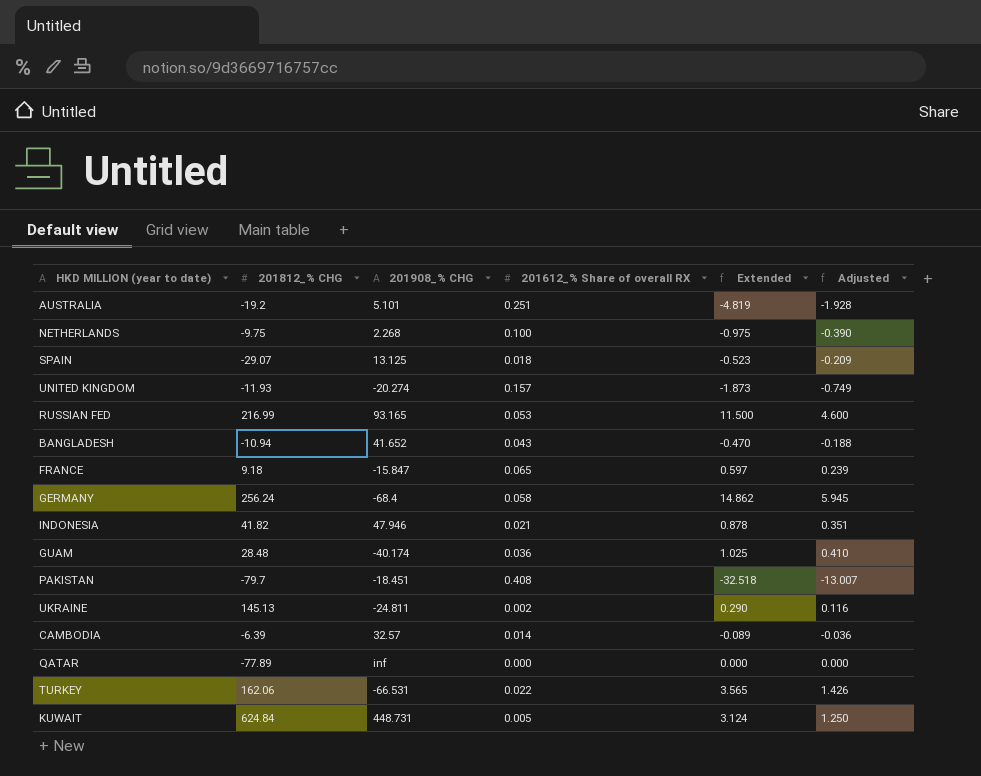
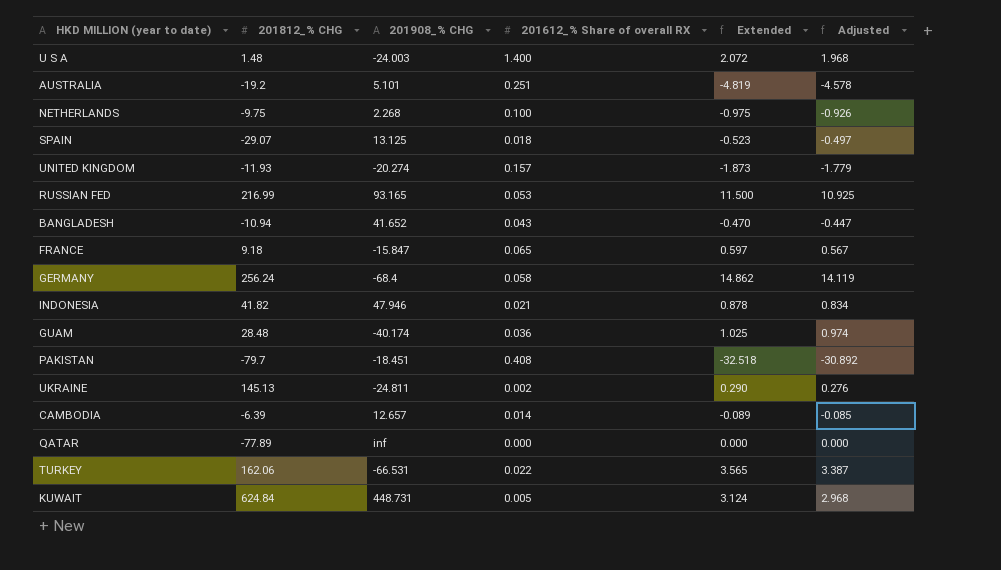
column Adjusted | formula: [Extended] * 0.4 -> [Extended] * 0.95
row U S A: none -> 1.48 | -24.003 | 1.400 | 2.072 | 1.968
CAMBODIA | 201908_% CHG: 32.57 -> 12.657

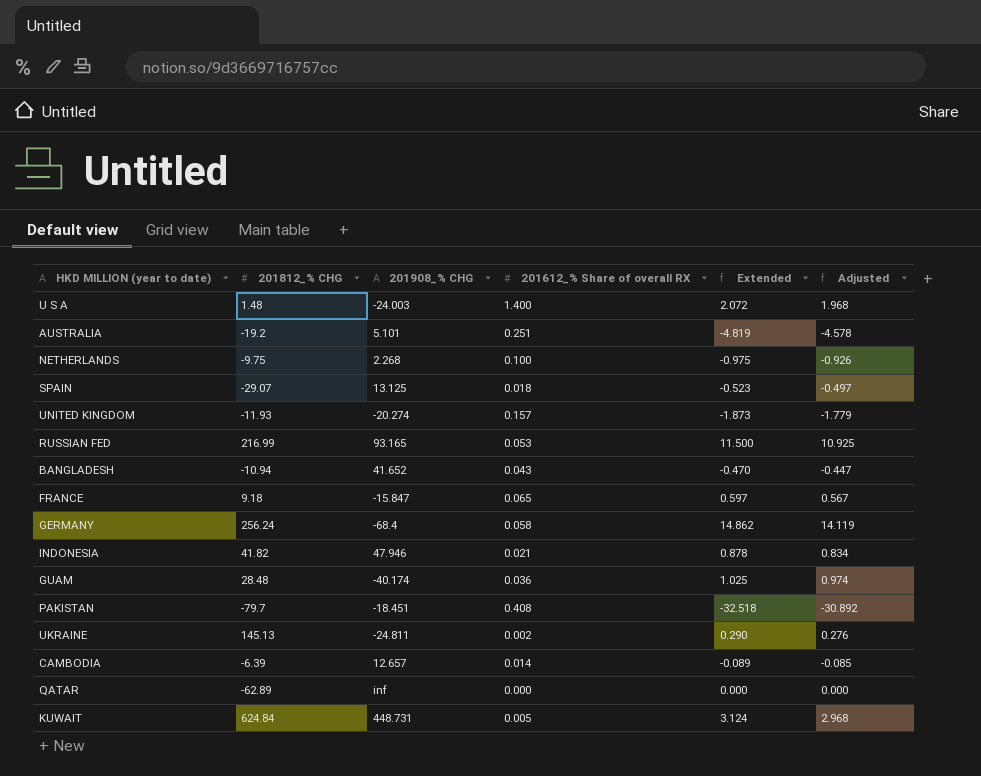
row TURKEY: 162.06 | -66.531 | 0.022 | 3.565 | 3.387 -> none
QATAR | 201812_% CHG: -77.89 -> -62.89

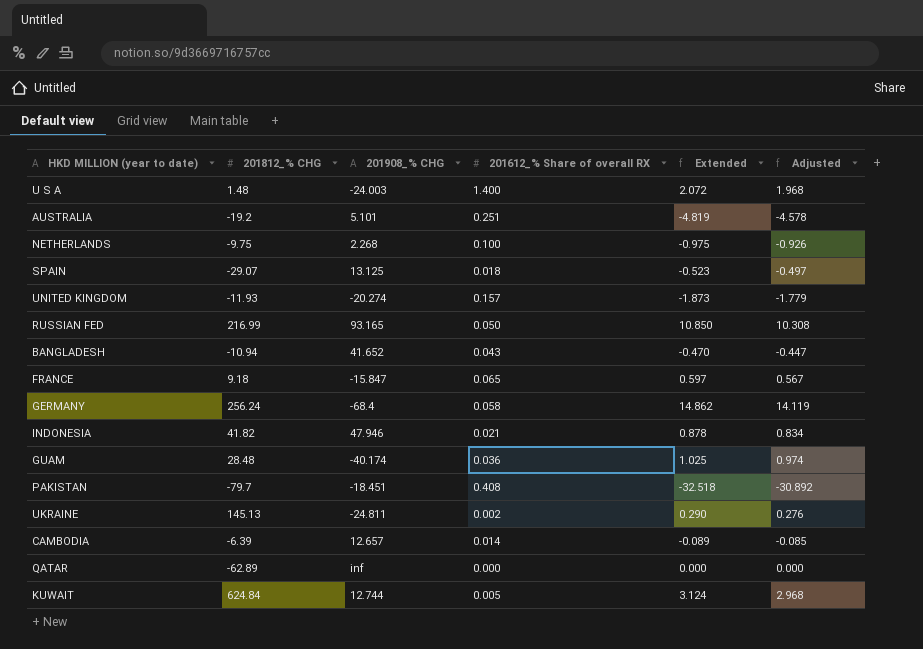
RUSSIAN FED | 201612_% Share of overall RX: 0.053 -> 0.050
RUSSIAN FED | Extended: 11.500 -> 10.850
RUSSIAN FED | Adjusted: 10.925 -> 10.308
KUWAIT | 201908_% CHG: 448.731 -> 12.744

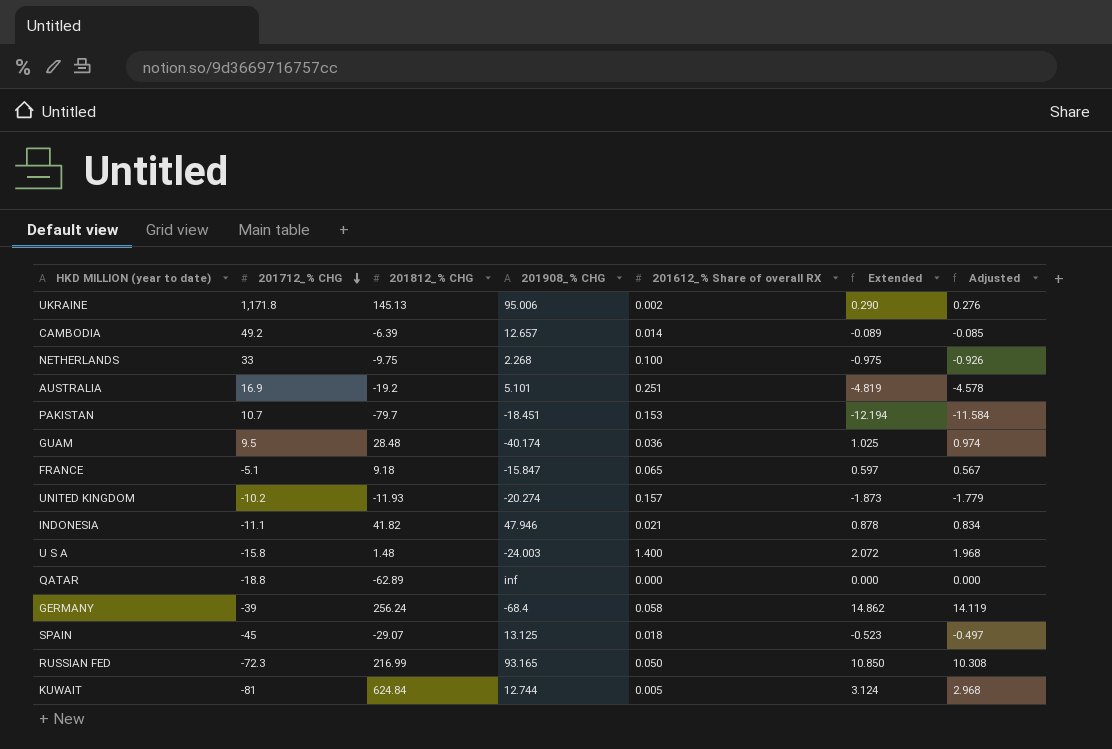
row order: none -> 201712_% CHG descending
column 201712_% CHG | position: none -> 2
row BANGLADESH: -10.94 | 41.652 | 0.043 | -0.470 | -0.447 -> none
UKRAINE | 201908_% CHG: -24.811 -> 95.006
PAKISTAN | 201612_% Share of overall RX: 0.408 -> 0.153
PAKISTAN | Extended: -32.518 -> -12.194
PAKISTAN | Adjusted: -30.892 -> -11.584

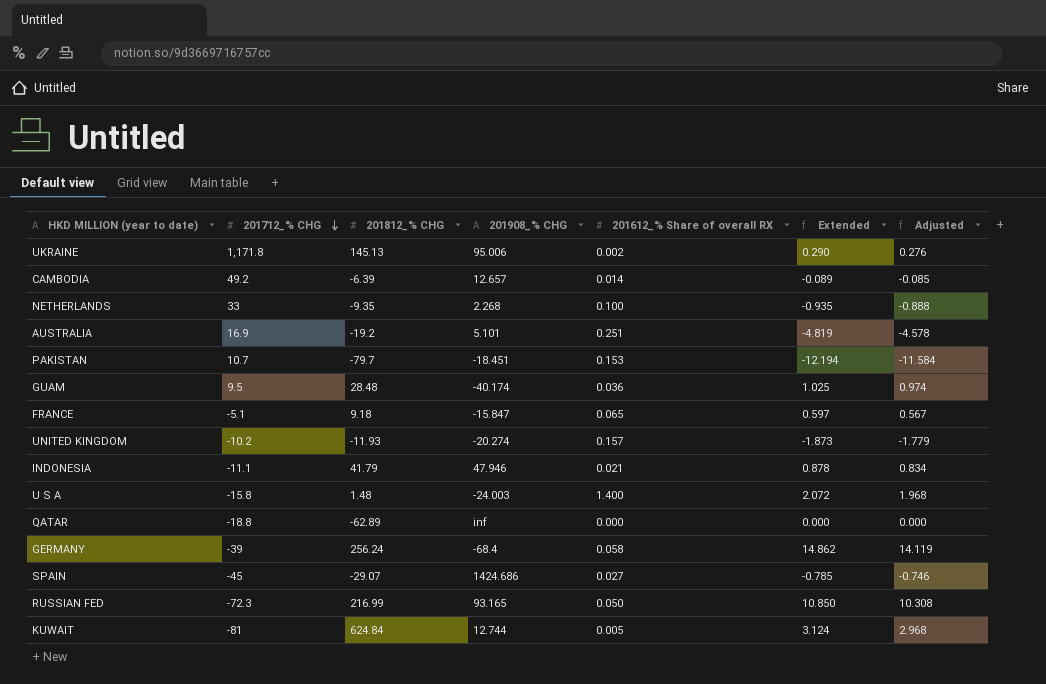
NETHERLANDS | 201812_% CHG: -9.75 -> -9.35
NETHERLANDS | Extended: -0.975 -> -0.935
NETHERLANDS | Adjusted: -0.926 -> -0.888
INDONESIA | 201812_% CHG: 41.82 -> 41.79
SPAIN | 201908_% CHG: 13.125 -> 1424.686
SPAIN | 201612_% Share of overall RX: 0.018 -> 0.027
SPAIN | Extended: -0.523 -> -0.785
SPAIN | Adjusted: -0.497 -> -0.746

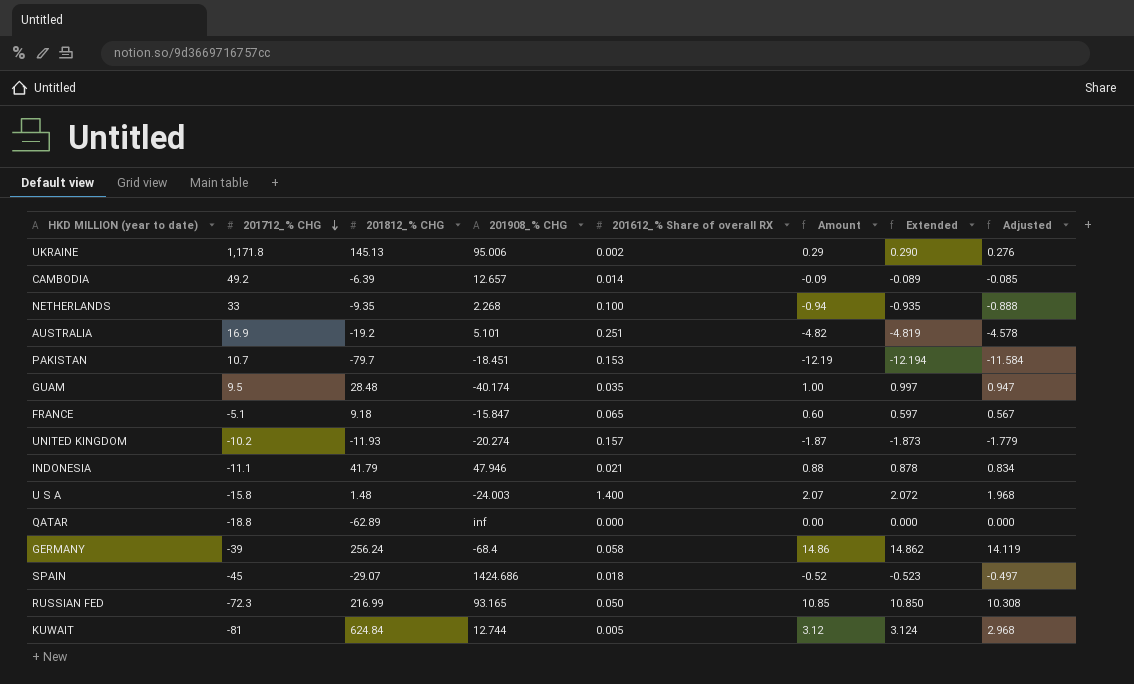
column Amount | formula: none -> [201812_% CHG] * [201612_% Share of overall RX]
GUAM | 201612_% Share of overall RX: 0.036 -> 0.035
GUAM | Extended: 1.025 -> 0.997
GUAM | Adjusted: 0.974 -> 0.947
SPAIN | 201612_% Share of overall RX: 0.027 -> 0.018
SPAIN | Extended: -0.785 -> -0.523
SPAIN | Adjusted: -0.746 -> -0.497

